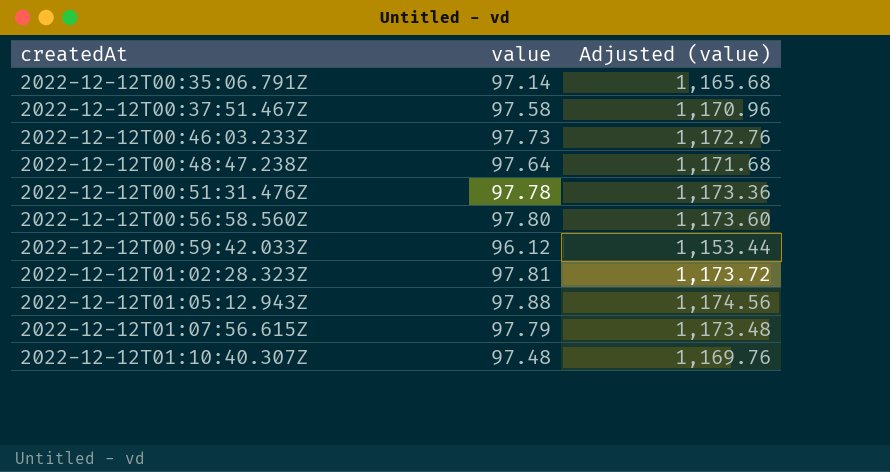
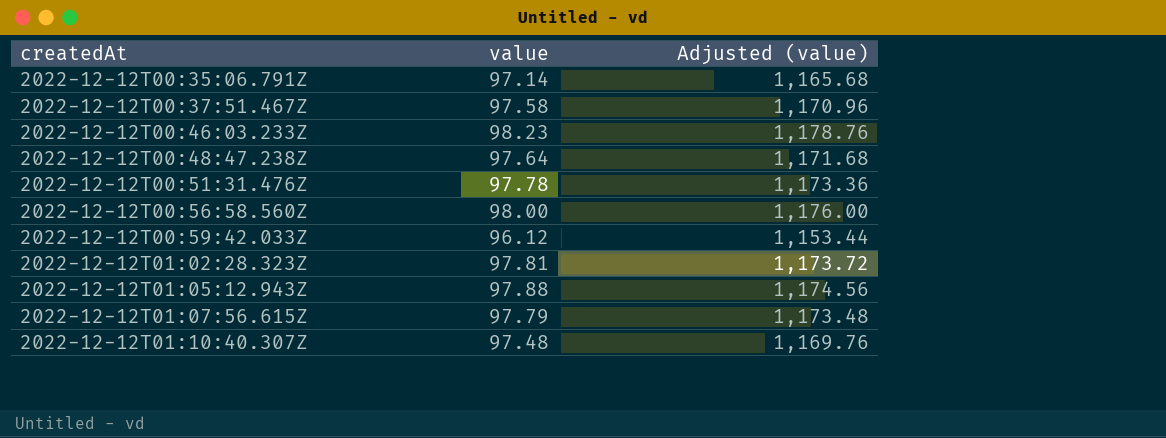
2022-12-12T00:46:03.233Z | value: 97.73 -> 98.23
2022-12-12T00:46:03.233Z | Adjusted (value): 1,172.76 -> 1,178.76
2022-12-12T00:56:58.560Z | value: 97.80 -> 98.00
2022-12-12T00:56:58.560Z | Adjusted (value): 1,173.60 -> 1,176.00

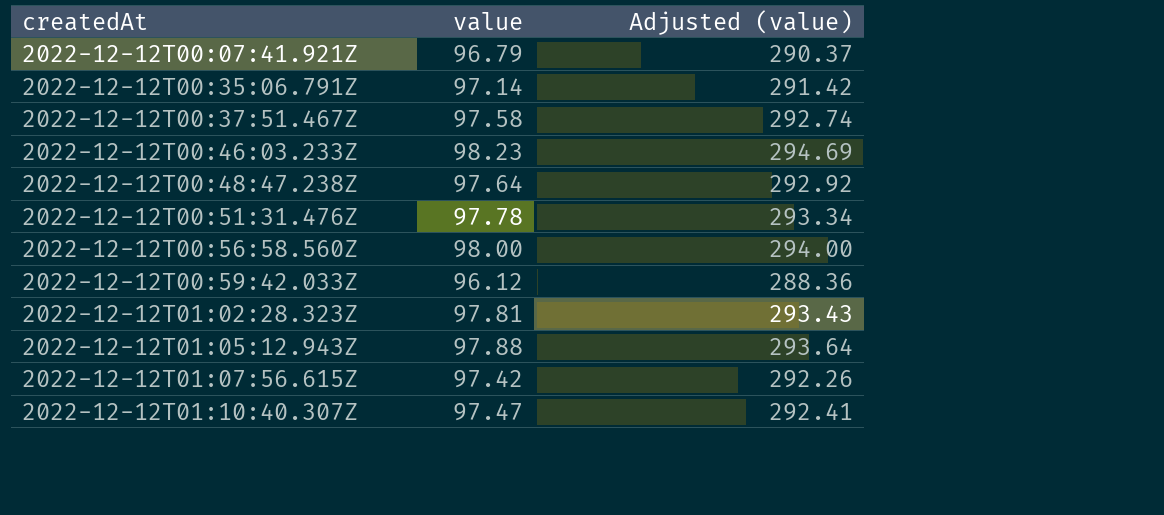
column Adjusted (value) | formula: [value] * 12 -> [value] * 3
row 2022-12-12T00:07:41.921Z: none -> 96.79 | 290.37
2022-12-12T01:07:56.615Z | value: 97.79 -> 97.42
2022-12-12T01:10:40.307Z | value: 97.48 -> 97.47

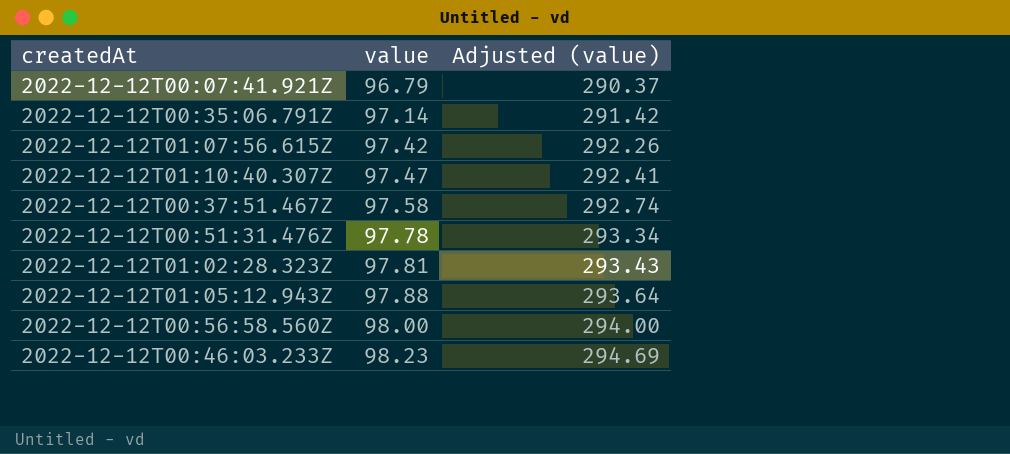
row order: createdAt ascending -> value ascending
row 2022-12-12T00:48:47.238Z: 97.64 | 292.92 -> none
row 2022-12-12T00:59:42.033Z: 96.12 | 288.36 -> none

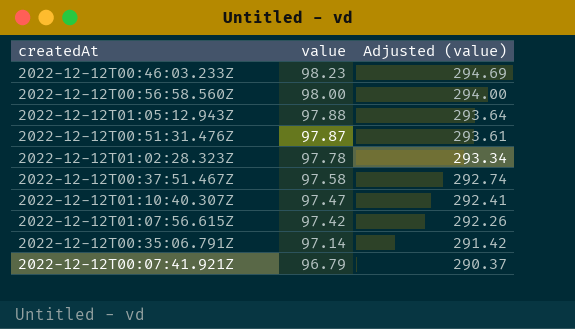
row order: value ascending -> value descending
2022-12-12T00:51:31.476Z | value: 97.78 -> 97.87
2022-12-12T00:51:31.476Z | Adjusted (value): 293.34 -> 293.61
2022-12-12T01:02:28.323Z | value: 97.81 -> 97.78
2022-12-12T01:02:28.323Z | Adjusted (value): 293.43 -> 293.34

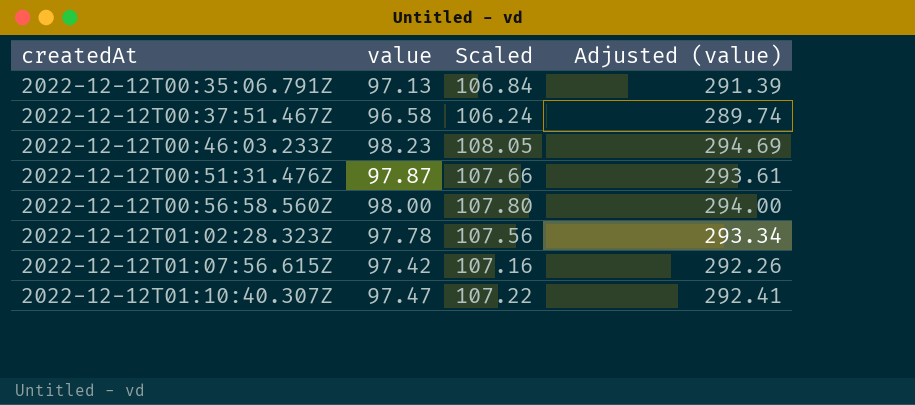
row order: value descending -> createdAt ascending
column Scaled | formula: none -> [value] * 1.1
row 2022-12-12T01:05:12.943Z: 97.88 | 293.64 -> none
row 2022-12-12T00:07:41.921Z: 96.79 | 290.37 -> none
2022-12-12T00:35:06.791Z | value: 97.14 -> 97.13
2022-12-12T00:35:06.791Z | Adjusted (value): 291.42 -> 291.39
2022-12-12T00:37:51.467Z | value: 97.58 -> 96.58
2022-12-12T00:37:51.467Z | Adjusted (value): 292.74 -> 289.74

